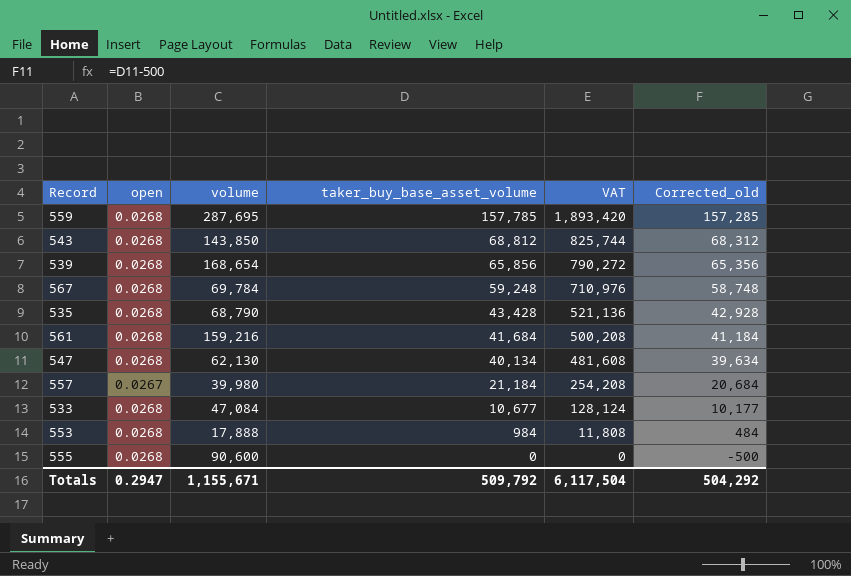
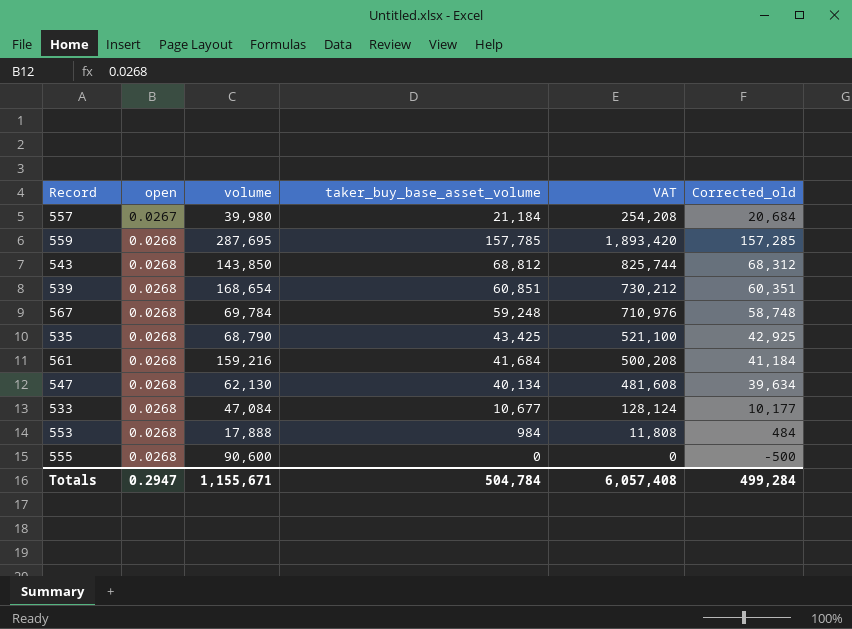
row order: taker_buy_base_asset_volume descending -> open ascending
539 | taker_buy_base_asset_volume: 65,856 -> 60,851
539 | VAT: 790,272 -> 730,212
539 | Corrected_old: 65,356 -> 60,351
535 | taker_buy_base_asset_volume: 43,428 -> 43,425
535 | VAT: 521,136 -> 521,100
535 | Corrected_old: 42,928 -> 42,925
Totals | taker_buy_base_asset_volume: 509,792 -> 504,784
Totals | VAT: 6,117,504 -> 6,057,408
Totals | Corrected_old: 504,292 -> 499,284

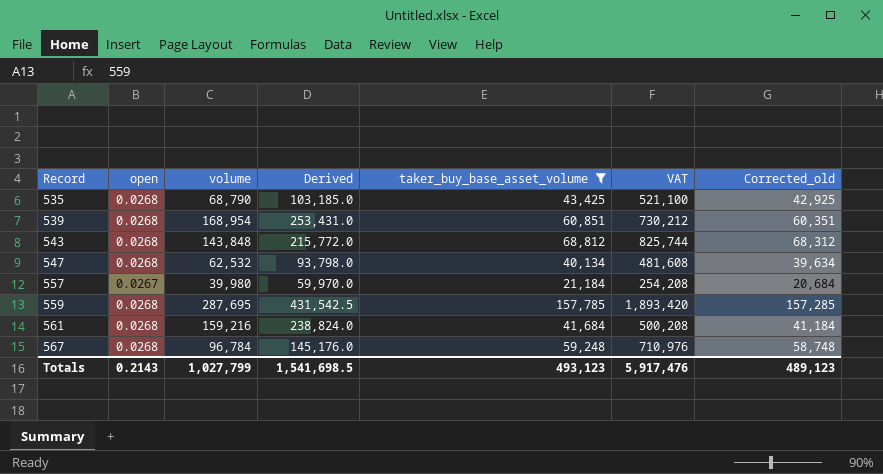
filter: none -> taker_buy_base_asset_volume >= 21,184
row order: open ascending -> Record ascending
column Derived | formula: none -> [volume] * 1.5
539 | volume: 168,654 -> 168,954
543 | volume: 143,850 -> 143,848
547 | volume: 62,130 -> 62,532
567 | volume: 69,784 -> 96,784
Totals | open: 0.2947 -> 0.2143
Totals | volume: 1,155,671 -> 1,027,799
Totals | taker_buy_base_asset_volume: 504,784 -> 493,123
Totals | VAT: 6,057,408 -> 5,917,476
Totals | Corrected_old: 499,284 -> 489,123

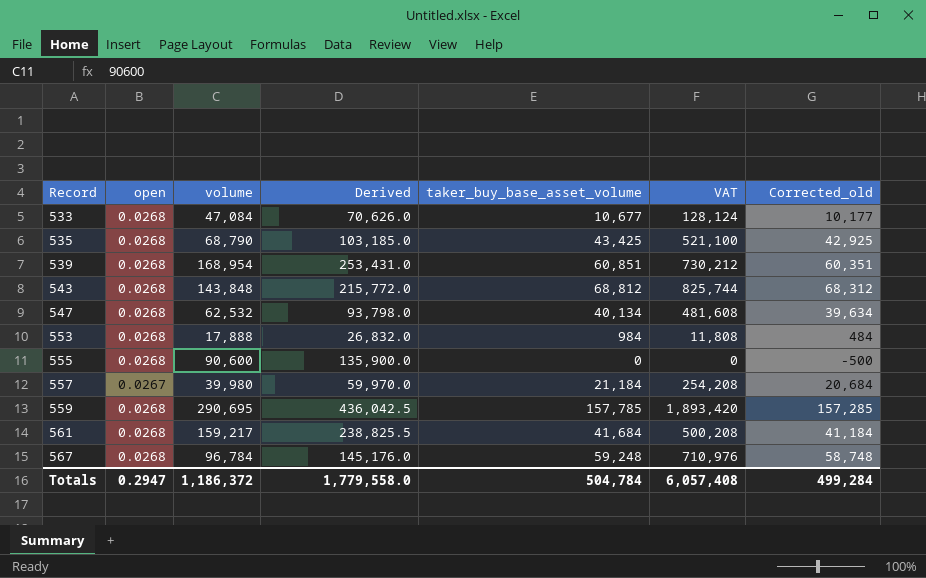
filter: taker_buy_base_asset_volume >= 21,184 -> none
559 | volume: 287,695 -> 290,695
559 | Derived: 431,542.5 -> 436,042.5
561 | volume: 159,216 -> 159,217
561 | Derived: 238,824.0 -> 238,825.5
Totals | open: 0.2143 -> 0.2947
Totals | volume: 1,027,799 -> 1,186,372
Totals | Derived: 1,541,698.5 -> 1,779,558.0
Totals | taker_buy_base_asset_volume: 493,123 -> 504,784
Totals | VAT: 5,917,476 -> 6,057,408
Totals | Corrected_old: 489,123 -> 499,284

